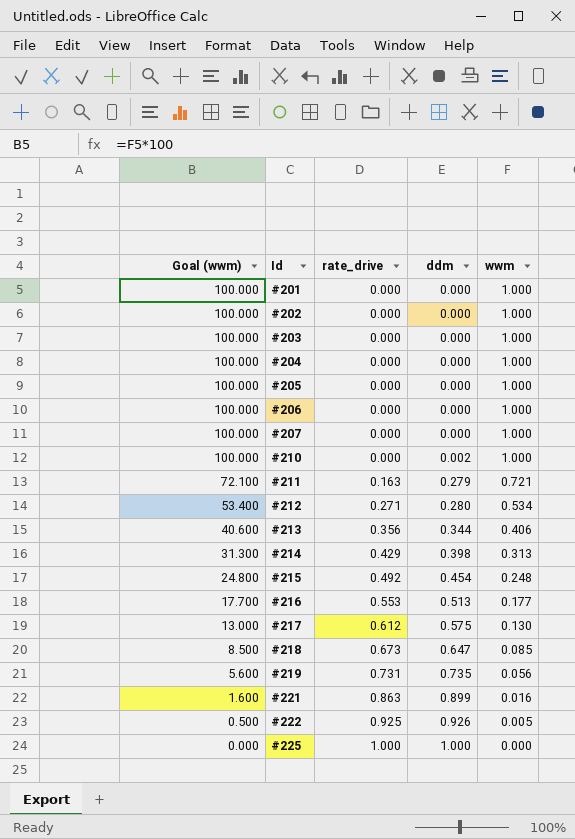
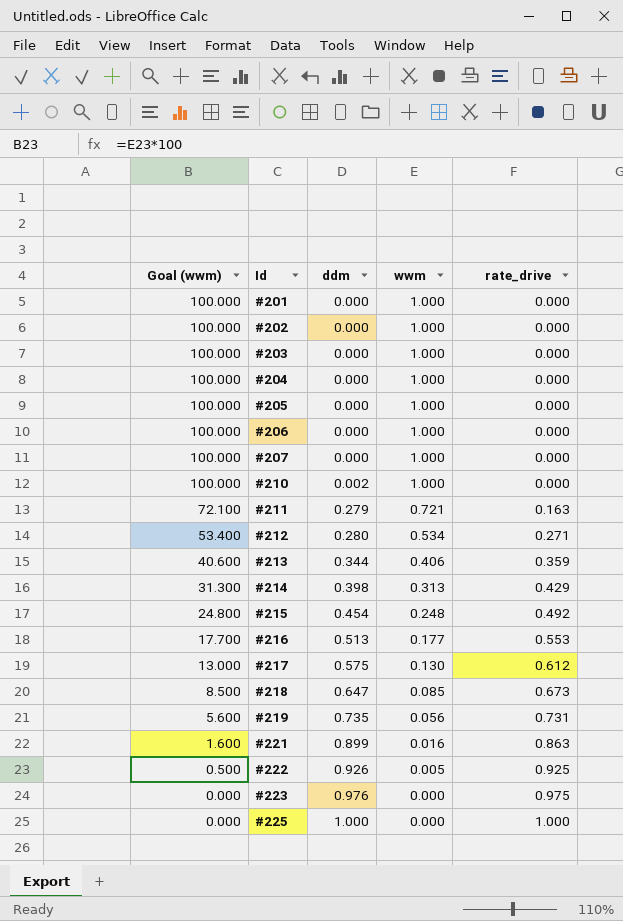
column rate_drive | position: 3 -> 5
#213 | rate_drive: 0.356 -> 0.359
row #223: none -> 0.000 | 0.976 | 0.000 | 0.975

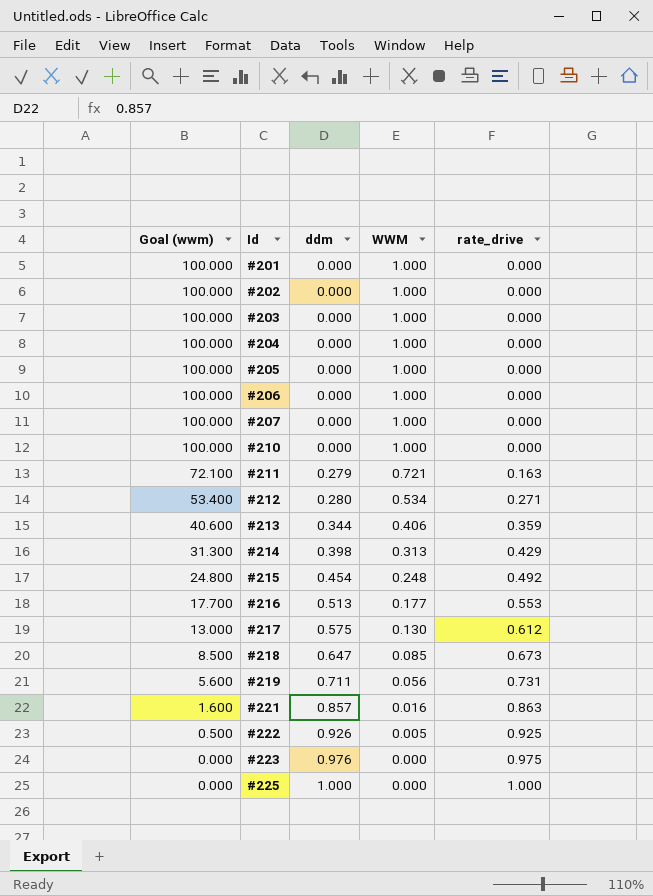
column name: wwm -> WWM
#210 | ddm: 0.002 -> 0.000
#219 | ddm: 0.735 -> 0.711
#221 | ddm: 0.899 -> 0.857

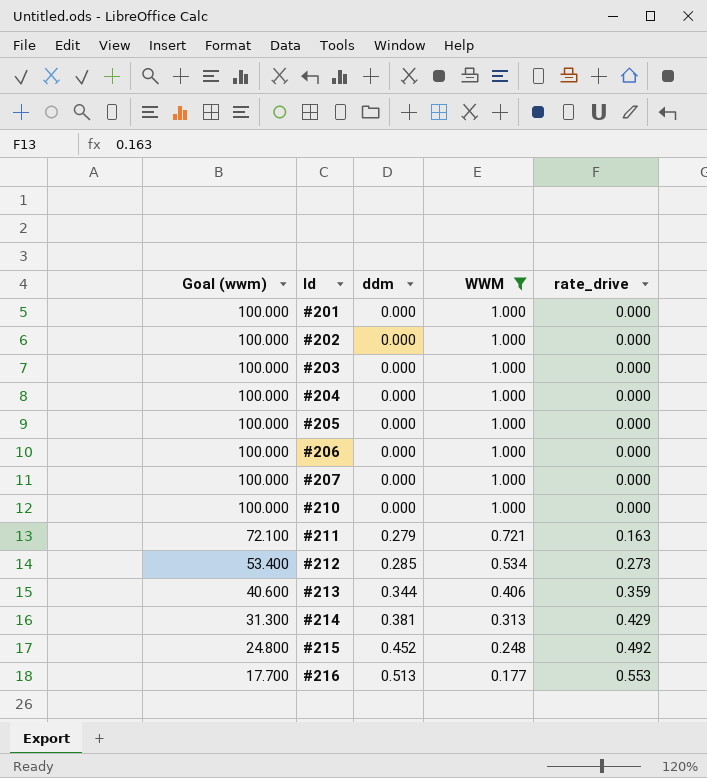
filter: none -> WWM >= 0.177
#212 | ddm: 0.280 -> 0.285
#212 | rate_drive: 0.271 -> 0.273
#214 | ddm: 0.398 -> 0.381
#215 | ddm: 0.454 -> 0.452

